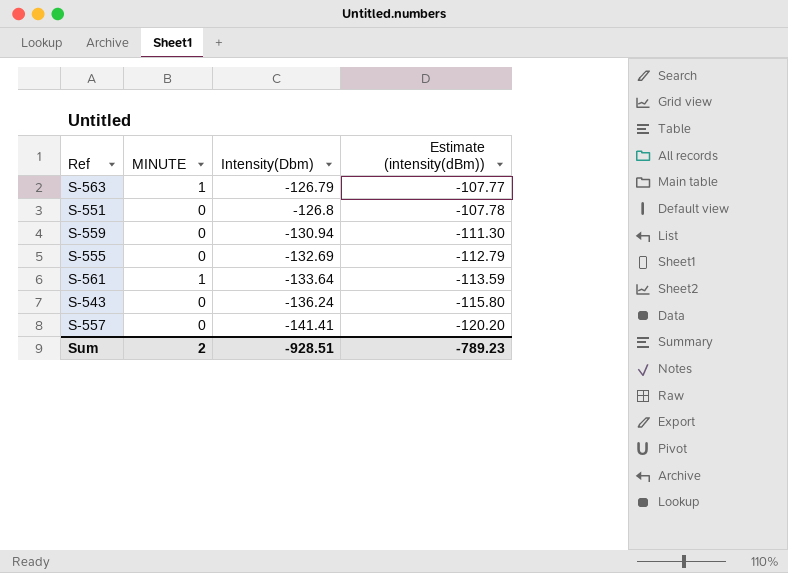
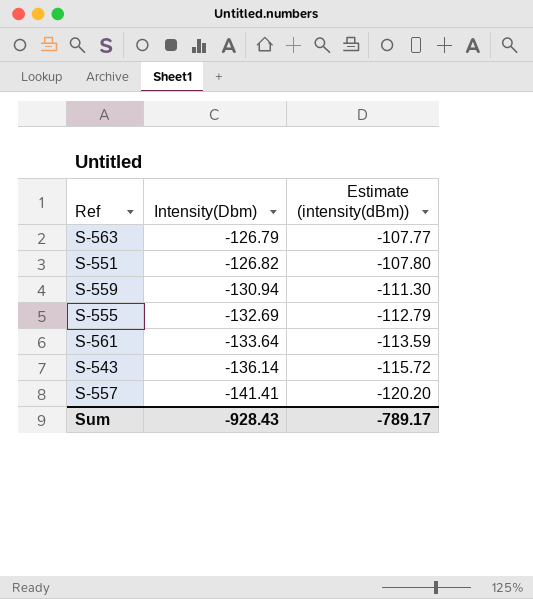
column MINUTE | position: 2 -> none
S-551 | Intensity(Dbm): -126.8 -> -126.82
S-551 | Estimate (intensity(dBm)): -107.78 -> -107.80
S-543 | Intensity(Dbm): -136.24 -> -136.14
S-543 | Estimate (intensity(dBm)): -115.80 -> -115.72
Sum | Intensity(Dbm): -928.51 -> -928.43
Sum | Estimate (intensity(dBm)): -789.23 -> -789.17

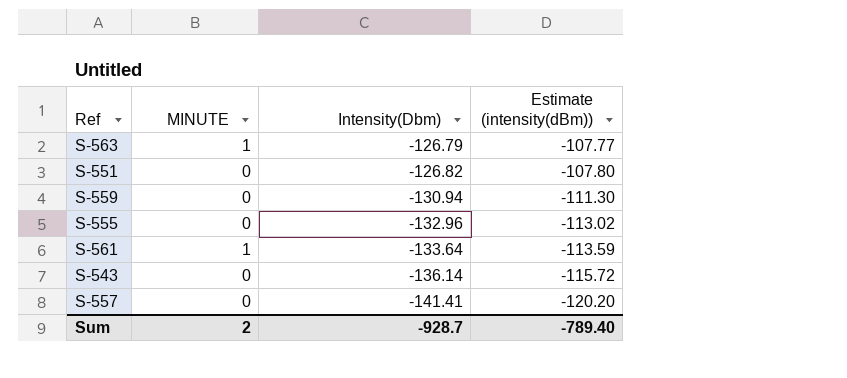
column MINUTE | position: none -> 2
S-555 | Intensity(Dbm): -132.69 -> -132.96
S-555 | Estimate (intensity(dBm)): -112.79 -> -113.02
Sum | Intensity(Dbm): -928.43 -> -928.7
Sum | Estimate (intensity(dBm)): -789.17 -> -789.40

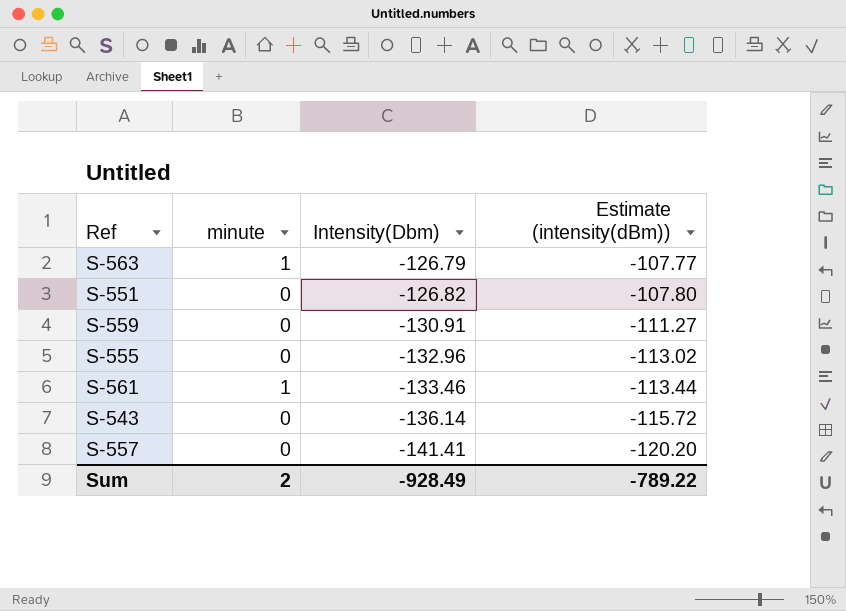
column name: MINUTE -> minute
S-559 | Intensity(Dbm): -130.94 -> -130.91
S-559 | Estimate (intensity(dBm)): -111.30 -> -111.27
S-561 | Intensity(Dbm): -133.64 -> -133.46
S-561 | Estimate (intensity(dBm)): -113.59 -> -113.44
Sum | Intensity(Dbm): -928.7 -> -928.49
Sum | Estimate (intensity(dBm)): -789.40 -> -789.22

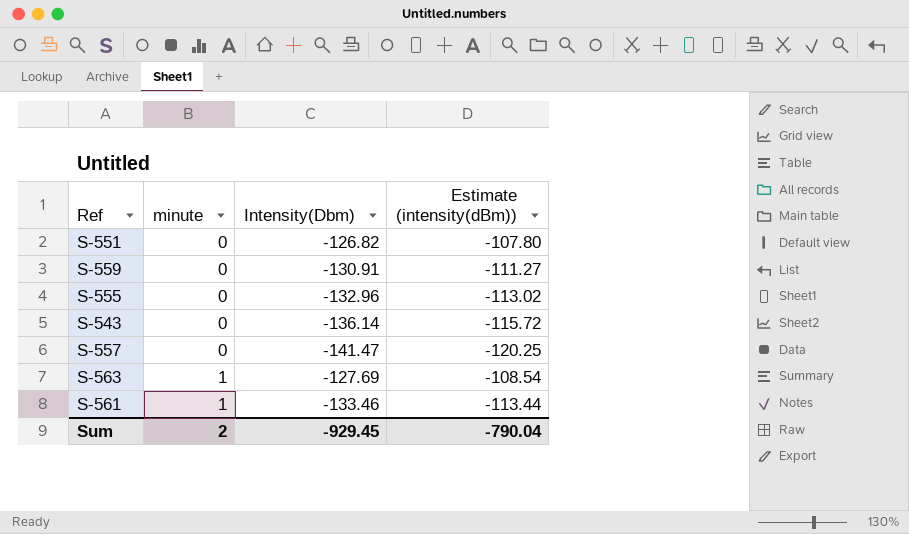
row order: Intensity(Dbm) descending -> minute ascending
S-557 | Intensity(Dbm): -141.41 -> -141.47
S-557 | Estimate (intensity(dBm)): -120.20 -> -120.25
S-563 | Intensity(Dbm): -126.79 -> -127.69
S-563 | Estimate (intensity(dBm)): -107.77 -> -108.54
Sum | Intensity(Dbm): -928.49 -> -929.45
Sum | Estimate (intensity(dBm)): -789.22 -> -790.04

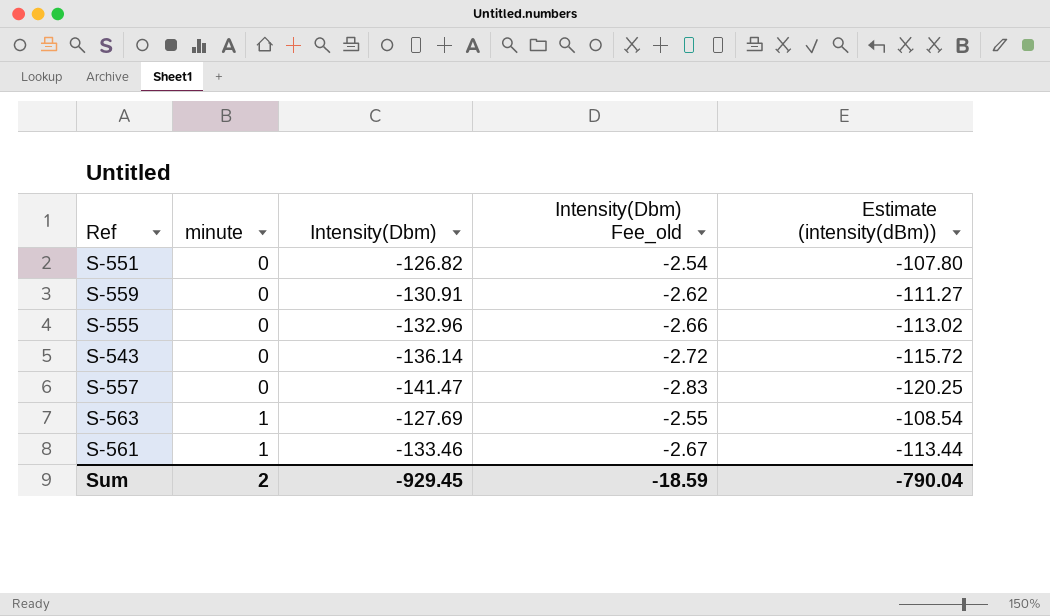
column Intensity(Dbm) Fee_old | formula: none -> [Intensity(Dbm)] * 0.02

